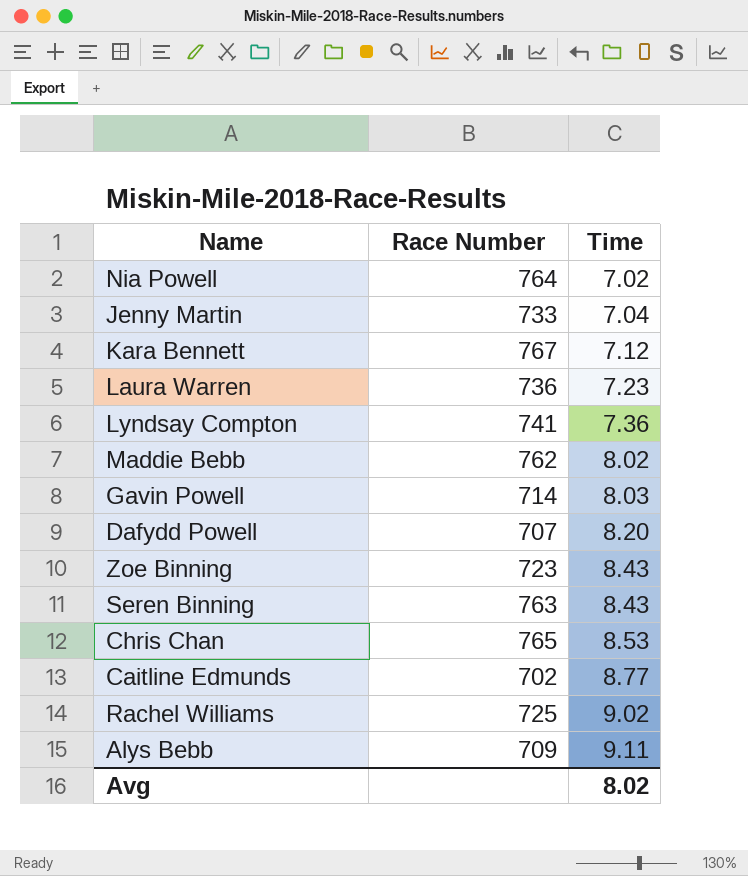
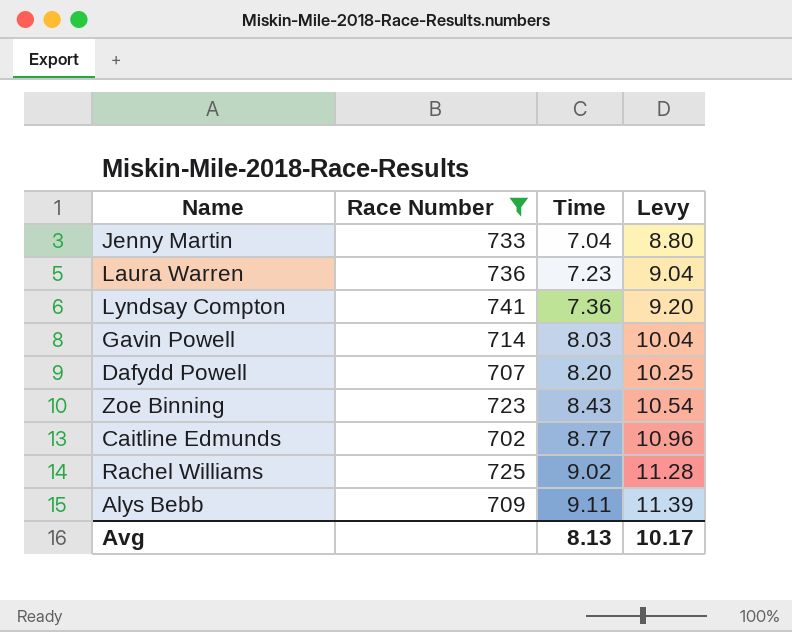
filter: none -> Race Number <= 741
column Levy | formula: none -> [Time] * 1.25
Avg | Time: 8.02 -> 8.13

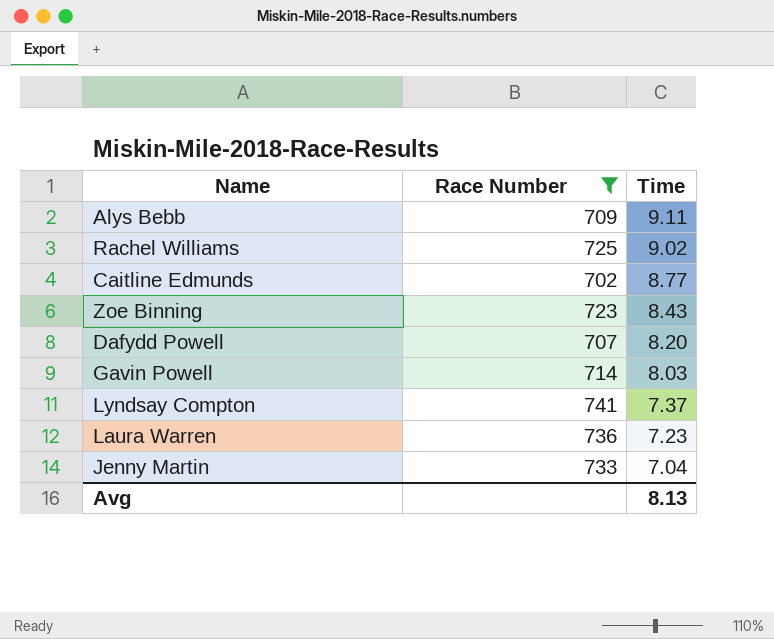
row order: Time ascending -> Time descending
column Levy | formula: [Time] * 1.25 -> none
Lyndsay Compton | Time: 7.36 -> 7.37

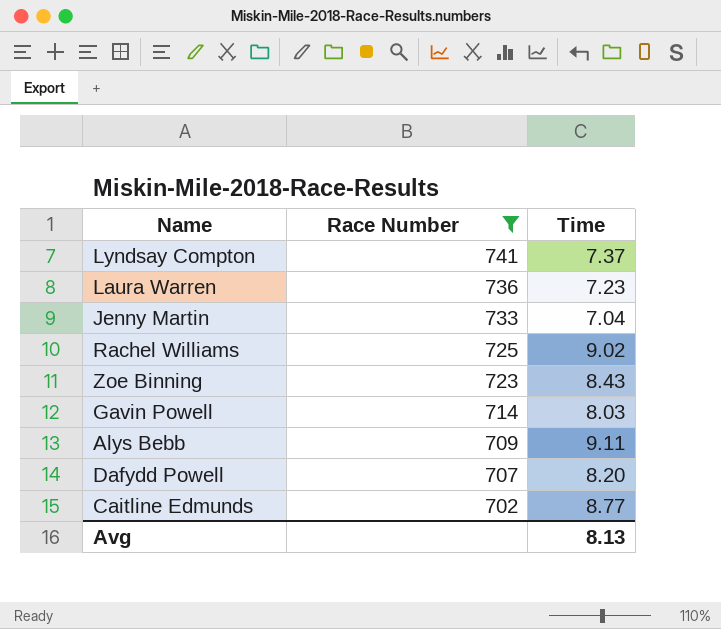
row order: Time descending -> Race Number descending

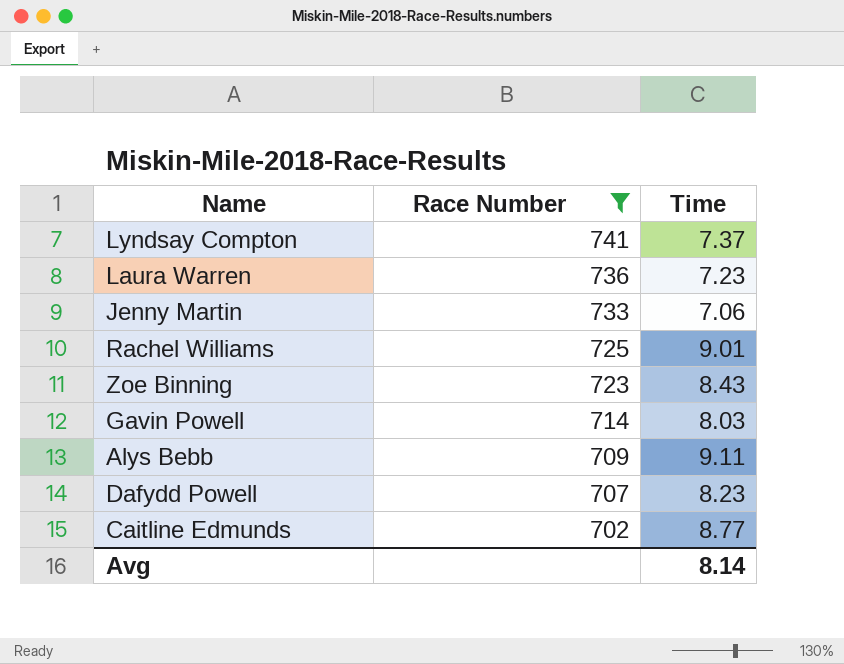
Jenny Martin | Time: 7.04 -> 7.06
Rachel Williams | Time: 9.02 -> 9.01
Dafydd Powell | Time: 8.20 -> 8.23
Avg | Time: 8.13 -> 8.14

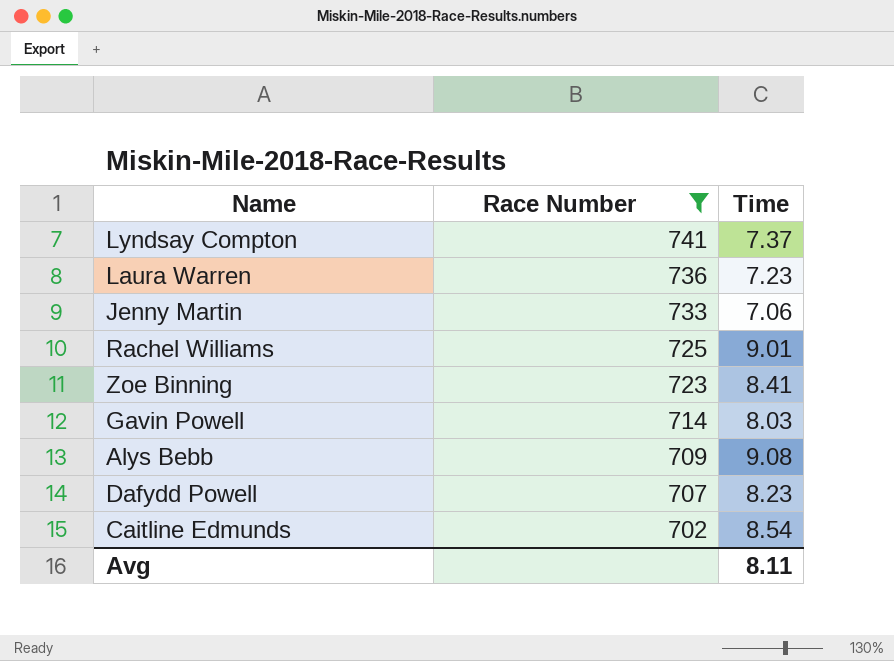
Zoe Binning | Time: 8.43 -> 8.41
Alys Bebb | Time: 9.11 -> 9.08
Caitline Edmunds | Time: 8.77 -> 8.54
Avg | Time: 8.14 -> 8.11

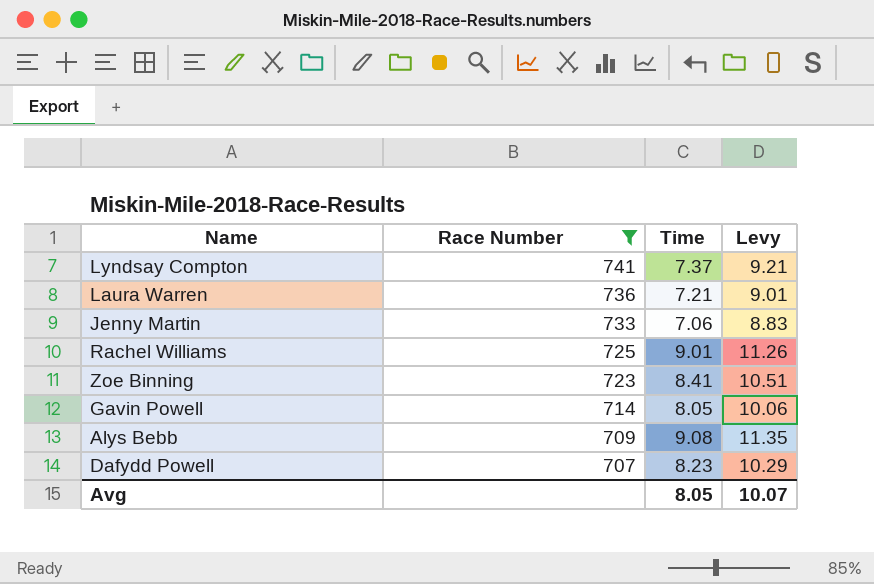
column Levy | formula: none -> [Time] * 1.25
row Caitline Edmunds: 702 | 8.54 -> none
Laura Warren | Time: 7.23 -> 7.21
Gavin Powell | Time: 8.03 -> 8.05
Avg | Time: 8.11 -> 8.05

